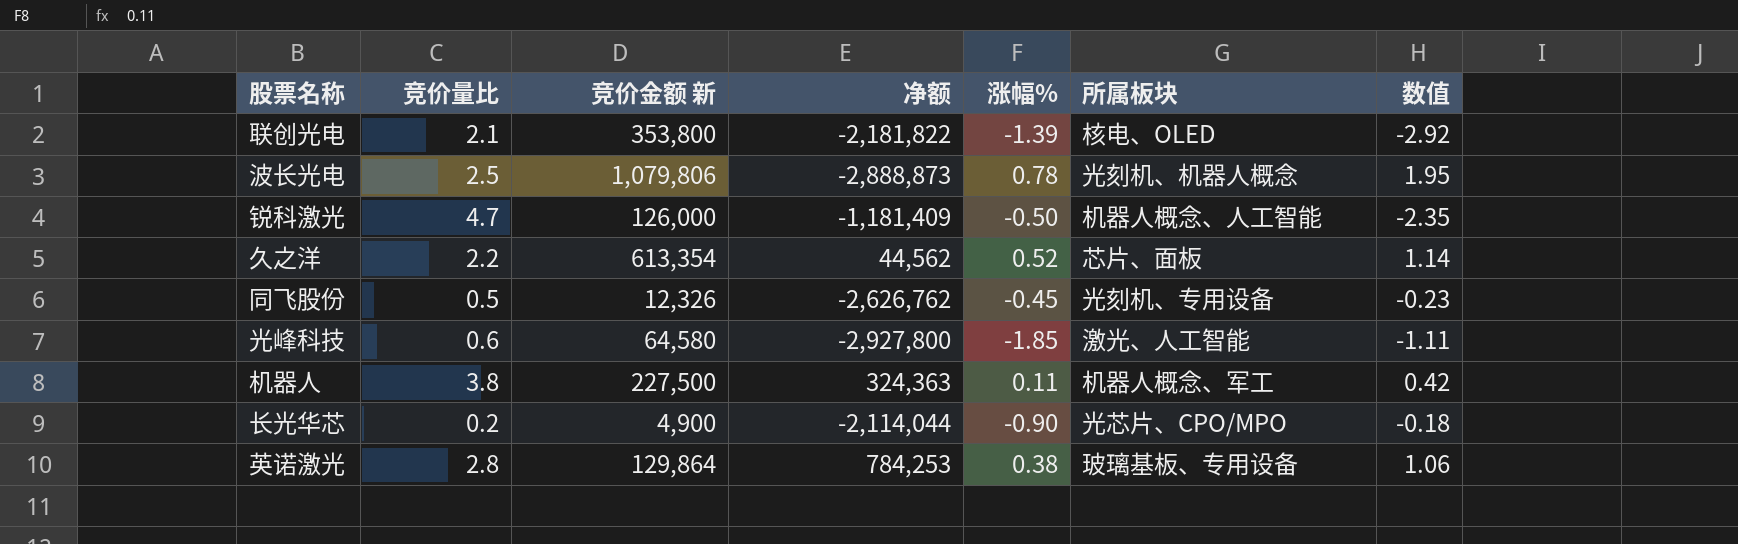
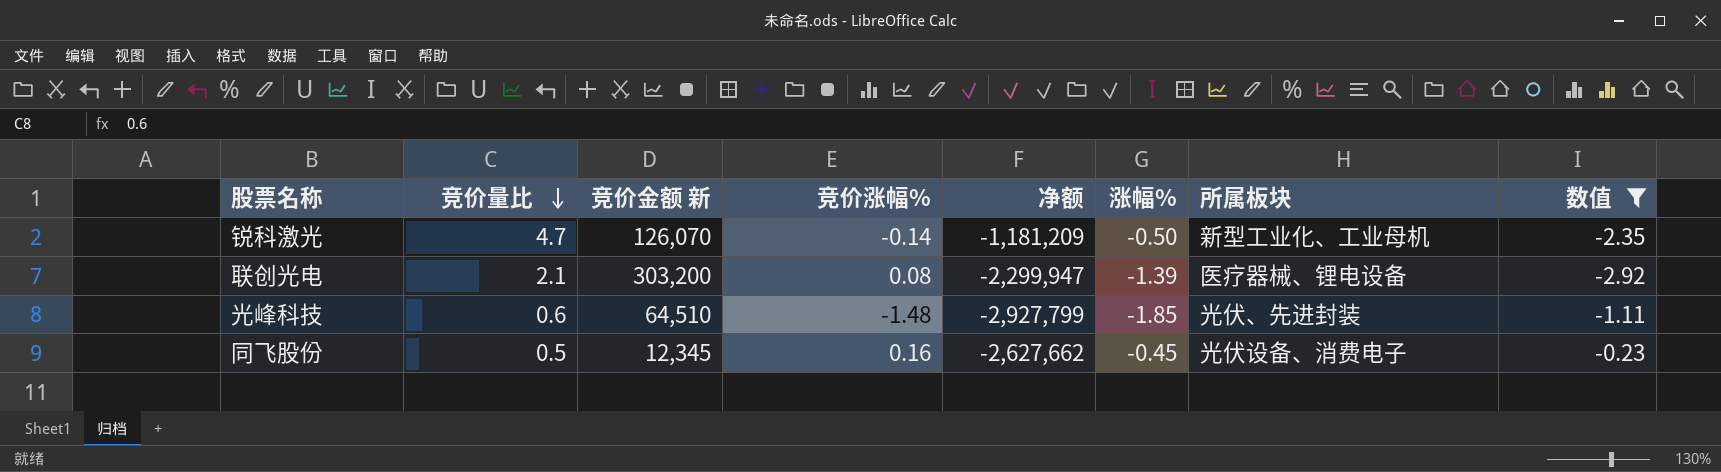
filter: none -> 数值 <= -0.23
row order: none -> 竞价量比 descending
column 竞价涨幅% | position: none -> 4
锐科激光 | 竞价金额 新: 126,000 -> 126,070
锐科激光 | 净额: -1,181,409 -> -1,181,209
锐科激光 | 所属板块: 机器人概念、人工智能 -> 新型工业化、工业母机
联创光电 | 竞价金额 新: 353,800 -> 303,200
联创光电 | 净额: -2,181,822 -> -2,299,947
联创光电 | 所属板块: 核电、OLED -> 医疗器械、锂电设备
光峰科技 | 竞价金额 新: 64,580 -> 64,510
光峰科技 | 净额: -2,927,800 -> -2,927,799
光峰科技 | 所属板块: 激光、人工智能 -> 光伏、先进封装
同飞股份 | 竞价金额 新: 12,326 -> 12,345
同飞股份 | 净额: -2,626,762 -> -2,627,662
同飞股份 | 所属板块: 光刻机、专用设备 -> 光伏设备、消费电子

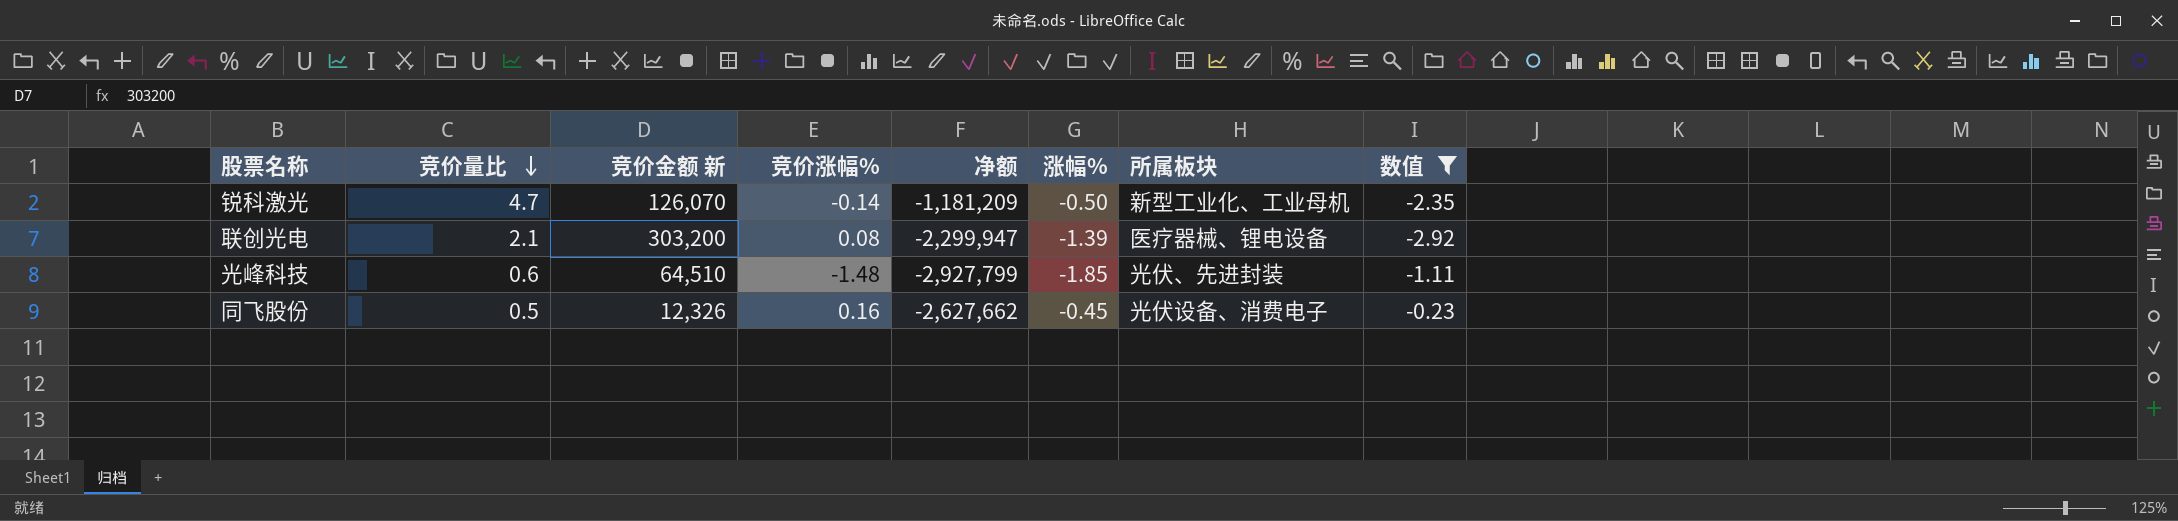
同飞股份 | 竞价金额 新: 12,345 -> 12,326

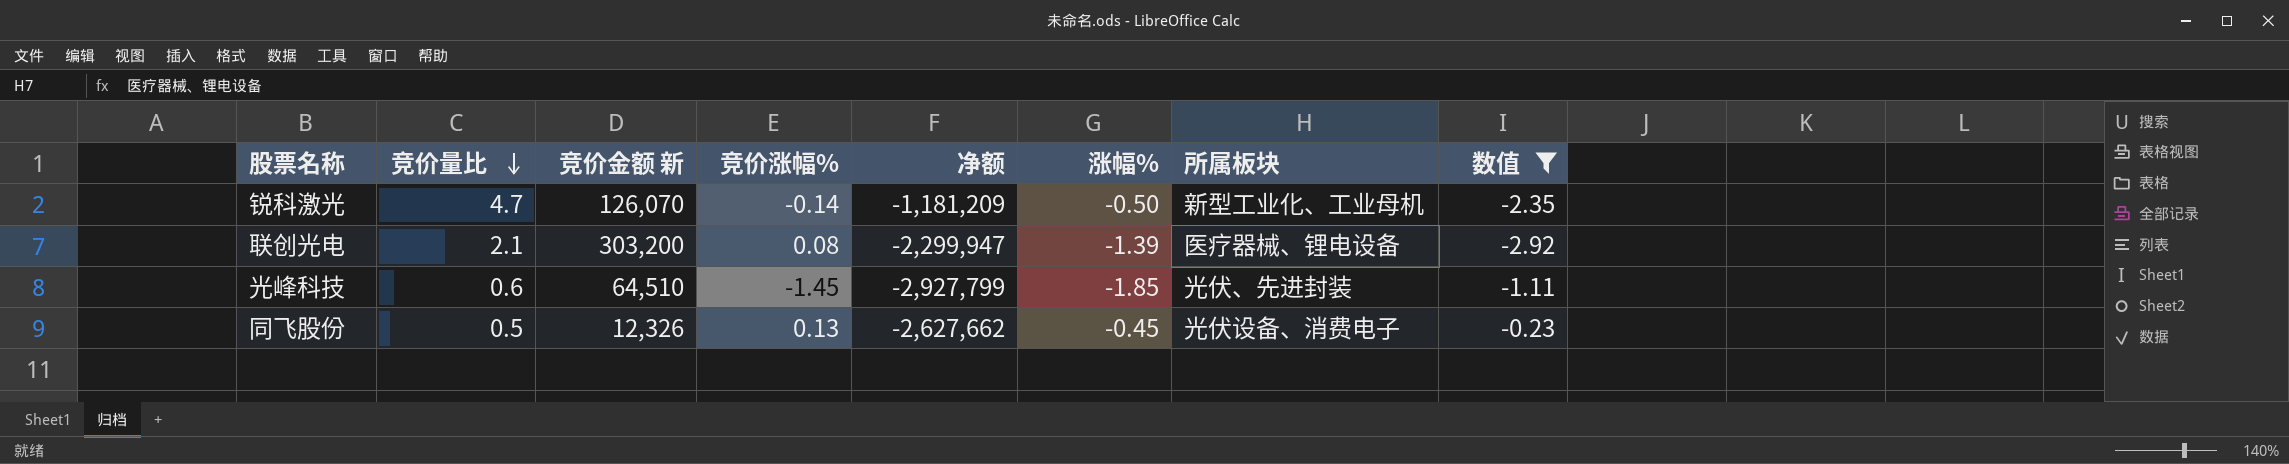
光峰科技 | 竞价涨幅%: -1.48 -> -1.45
同飞股份 | 竞价涨幅%: 0.16 -> 0.13

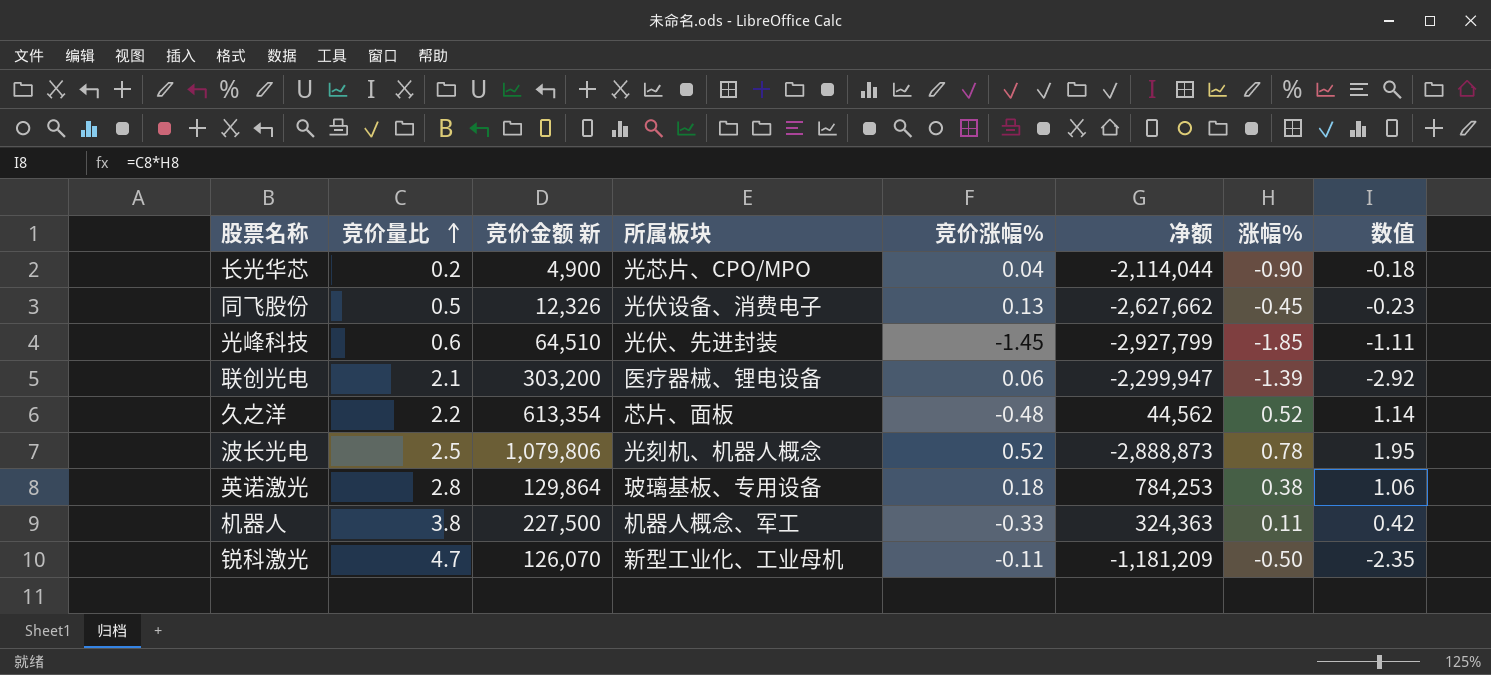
filter: 数值 <= -0.23 -> none
row order: 竞价量比 descending -> 竞价量比 ascending
column 所属板块 | position: 7 -> 4
联创光电 | 竞价涨幅%: 0.08 -> 0.06
锐科激光 | 竞价涨幅%: -0.14 -> -0.11

